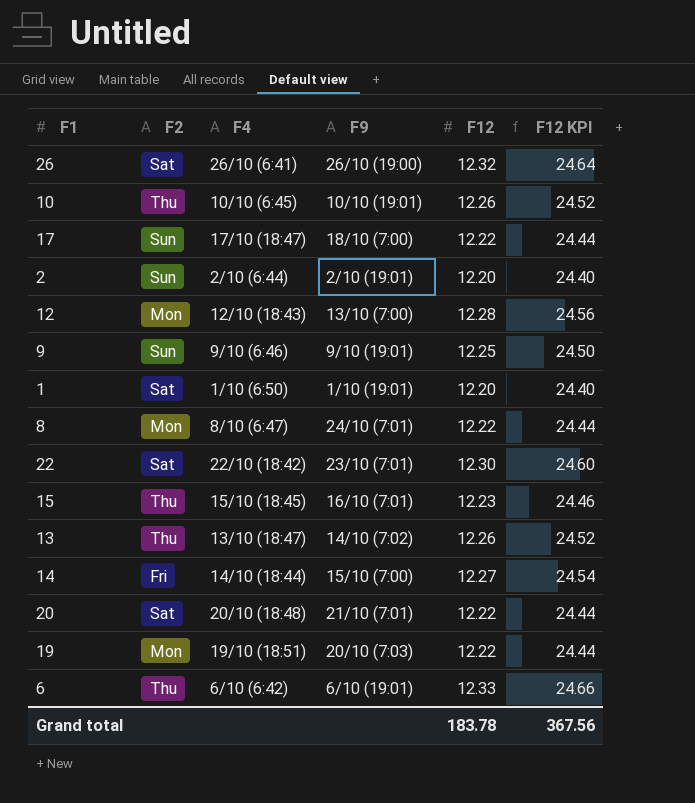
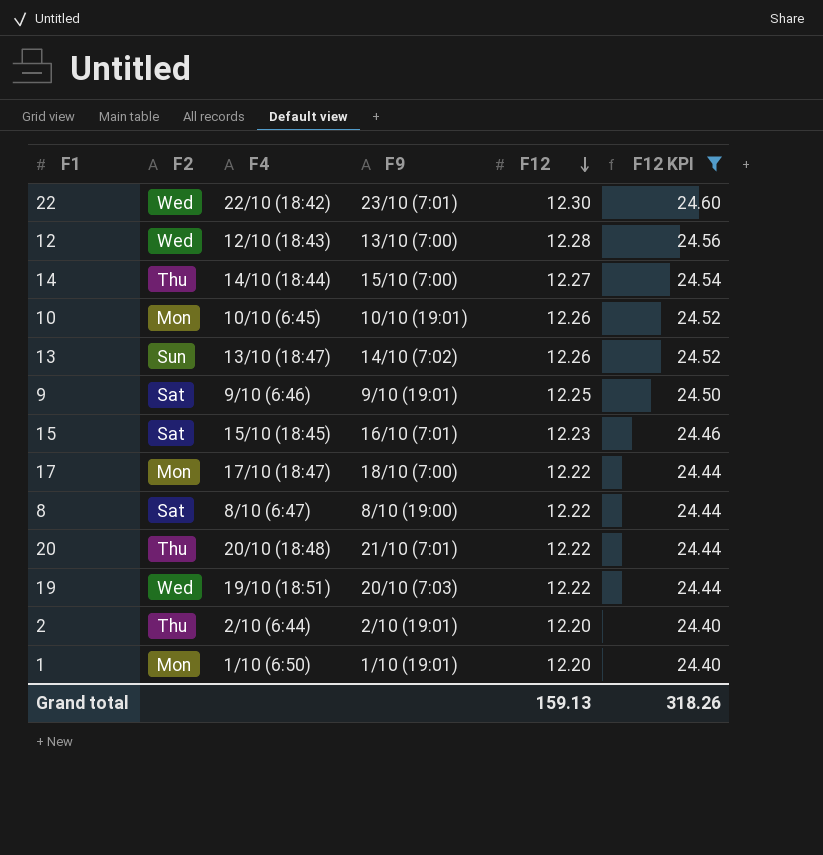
filter: none -> F12 KPI <= 24.60
row order: none -> F12 descending
22 | F2: Sat -> Wed
12 | F2: Mon -> Wed
14 | F2: Fri -> Thu
10 | F2: Thu -> Mon
13 | F2: Thu -> Sun
9 | F2: Sun -> Sat
15 | F2: Thu -> Sat
17 | F2: Sun -> Mon
8 | F2: Mon -> Sat
8 | F9: 24/10 (7:01) -> 8/10 (19:00)
20 | F2: Sat -> Thu
19 | F2: Mon -> Wed
2 | F2: Sun -> Thu
1 | F2: Sat -> Mon
Grand total | F12: 183.78 -> 159.13
Grand total | F12 KPI: 367.56 -> 318.26

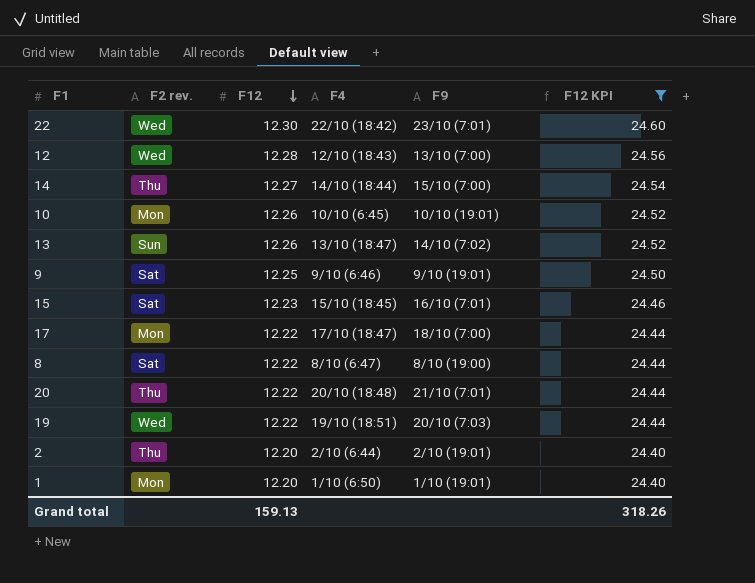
column name: F2 -> F2 rev.
column F12 | position: 5 -> 3

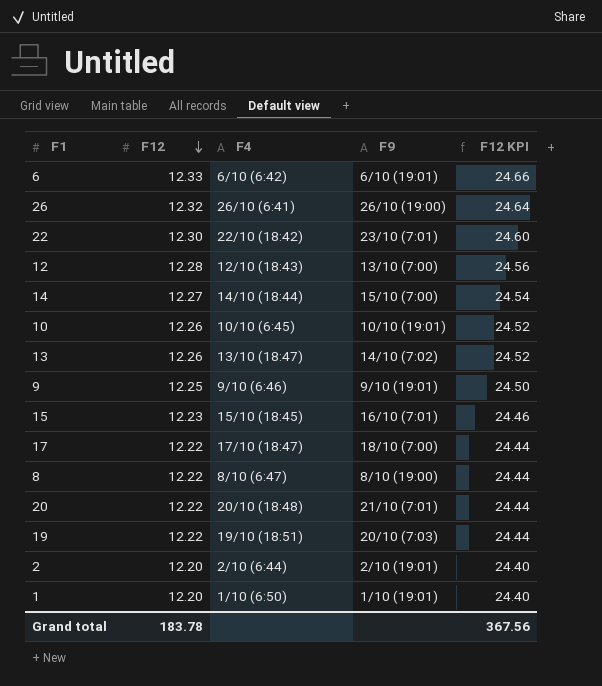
filter: F12 KPI <= 24.60 -> none
column F2 rev. | position: 2 -> none
Grand total | F12: 159.13 -> 183.78
Grand total | F12 KPI: 318.26 -> 367.56

